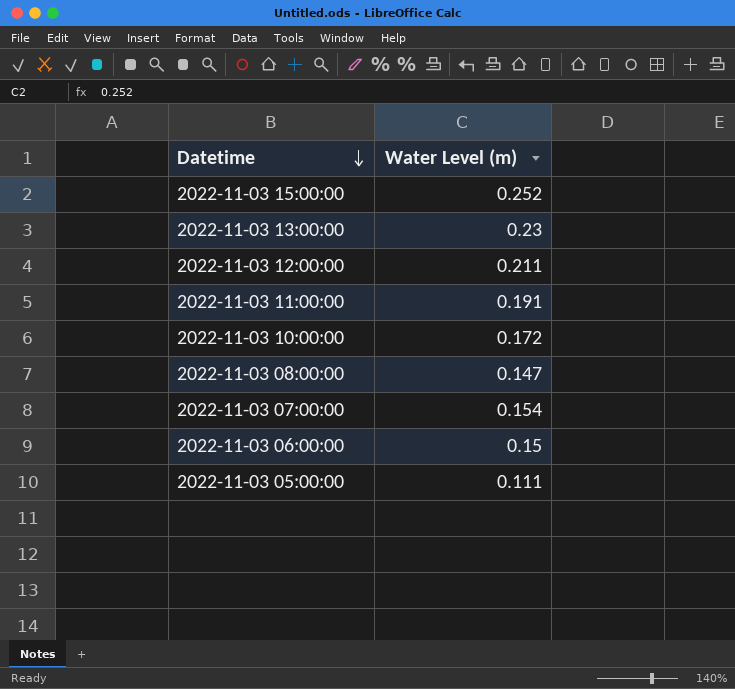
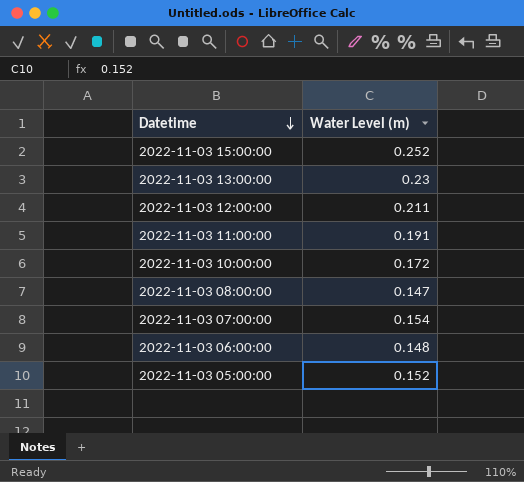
2022-11-03 06:00:00 | Water Level (m): 0.15 -> 0.148
2022-11-03 05:00:00 | Water Level (m): 0.111 -> 0.152

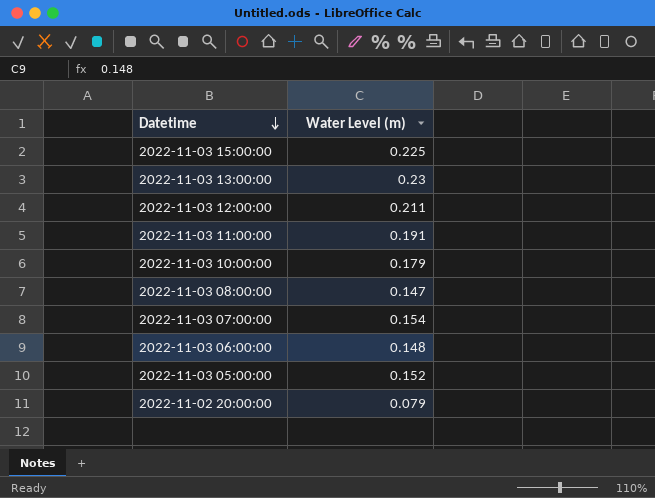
2022-11-03 15:00:00 | Water Level (m): 0.252 -> 0.225
2022-11-03 10:00:00 | Water Level (m): 0.172 -> 0.179
row 2022-11-02 20:00:00: none -> 0.079

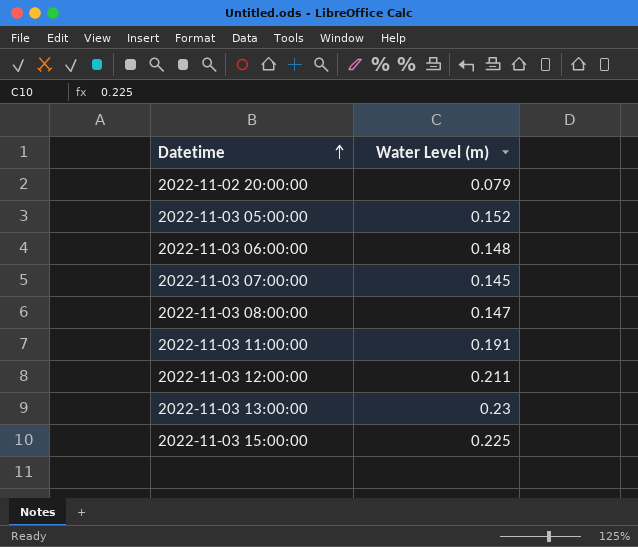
row order: Datetime descending -> Datetime ascending
row 2022-11-03 10:00:00: 0.179 -> none
2022-11-03 07:00:00 | Water Level (m): 0.154 -> 0.145

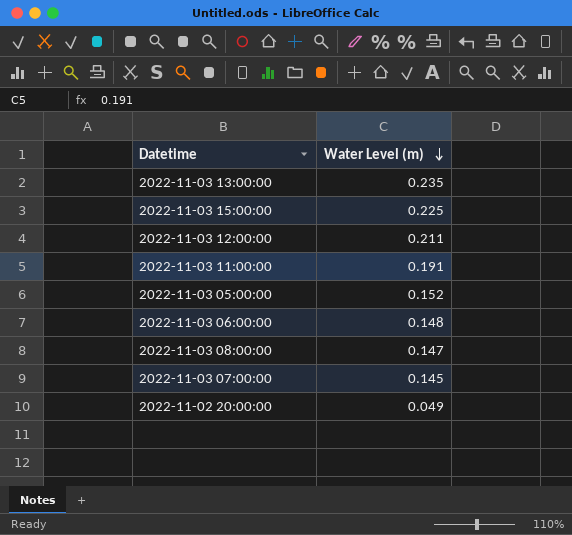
row order: Datetime ascending -> Water Level (m) descending
2022-11-03 13:00:00 | Water Level (m): 0.23 -> 0.235
2022-11-02 20:00:00 | Water Level (m): 0.079 -> 0.049

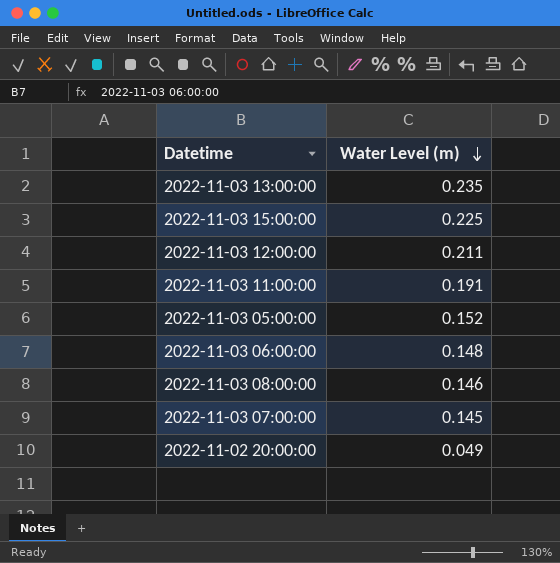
2022-11-03 08:00:00 | Water Level (m): 0.147 -> 0.146

